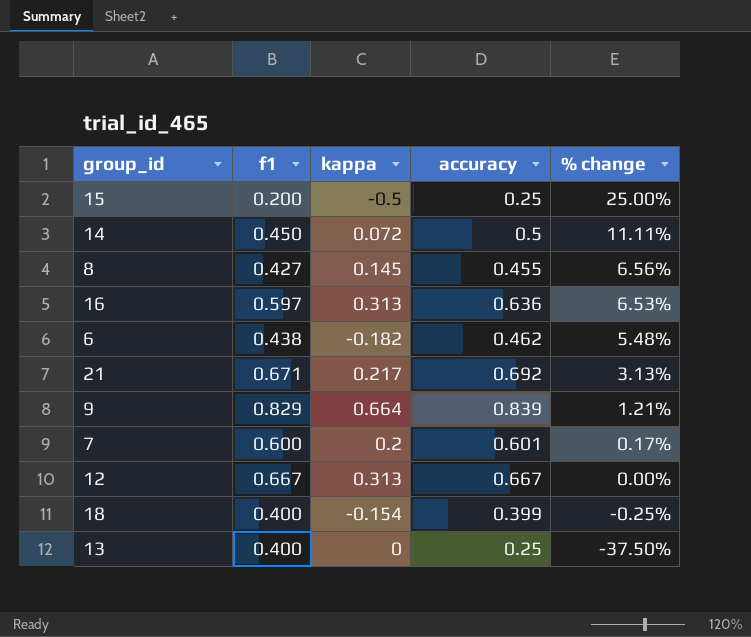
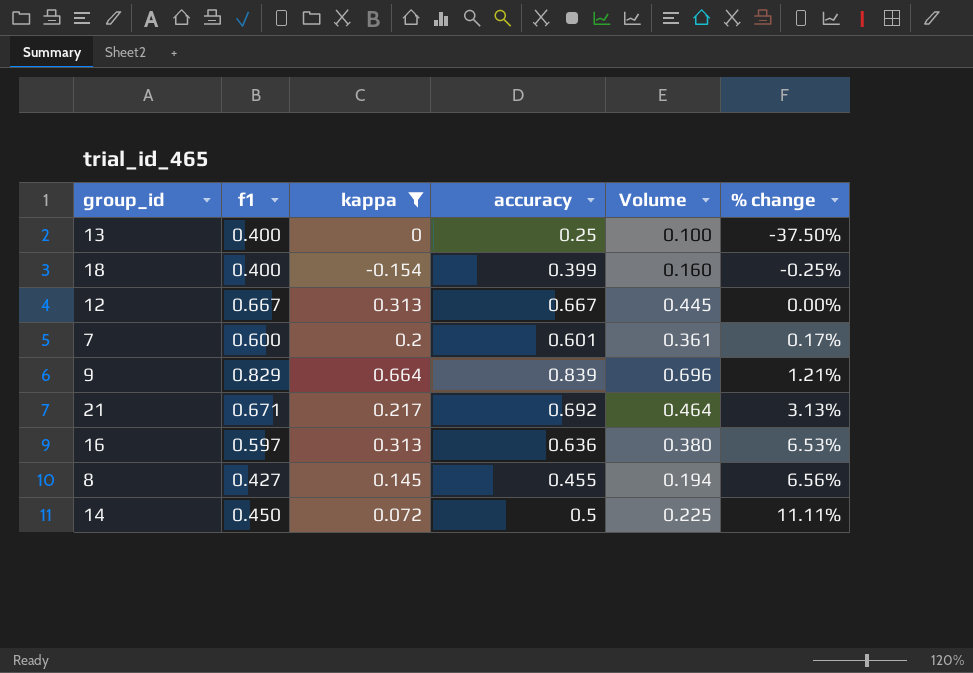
filter: none -> kappa >= -0.154
row order: % change descending -> % change ascending
column Volume | formula: none -> [f1] * [accuracy]

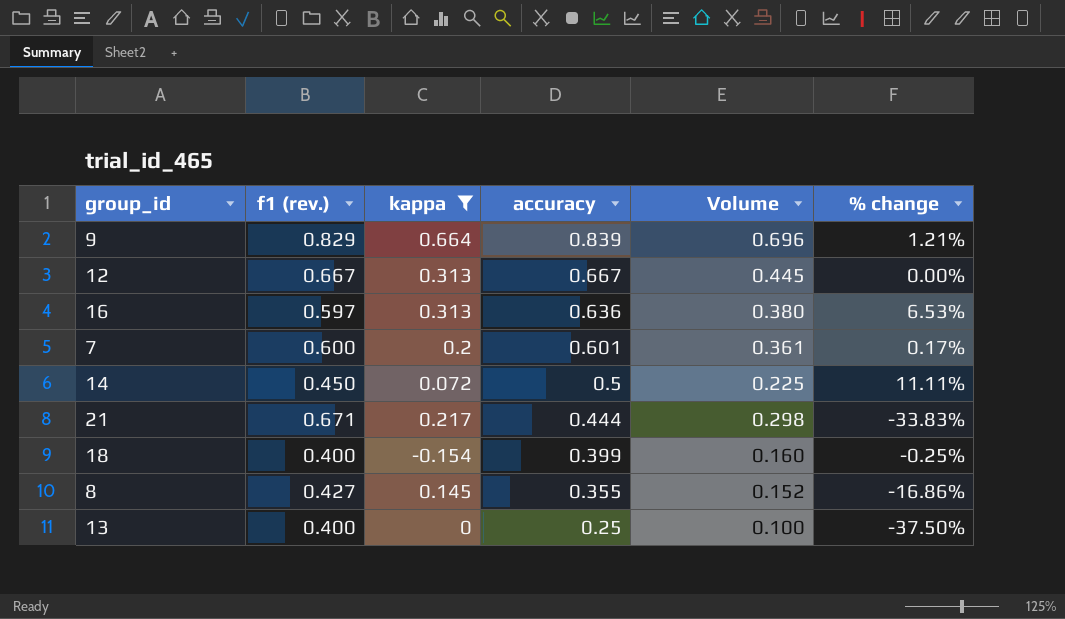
row order: % change ascending -> accuracy descending
column name: f1 -> f1 (rev.)
21 | accuracy: 0.692 -> 0.444
21 | Volume: 0.464 -> 0.298
21 | % change: 3.13% -> -33.83%
8 | accuracy: 0.455 -> 0.355
8 | Volume: 0.194 -> 0.152
8 | % change: 6.56% -> -16.86%

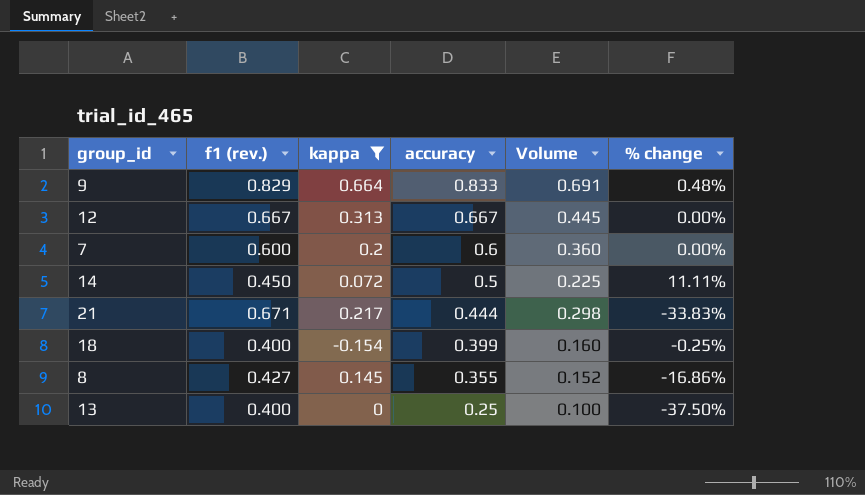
row 16: 0.597 | 0.313 | 0.636 | 0.380 | 6.53% -> none
9 | accuracy: 0.839 -> 0.833
9 | Volume: 0.696 -> 0.691
9 | % change: 1.21% -> 0.48%
7 | accuracy: 0.601 -> 0.6
7 | Volume: 0.361 -> 0.360
7 | % change: 0.17% -> 0.00%

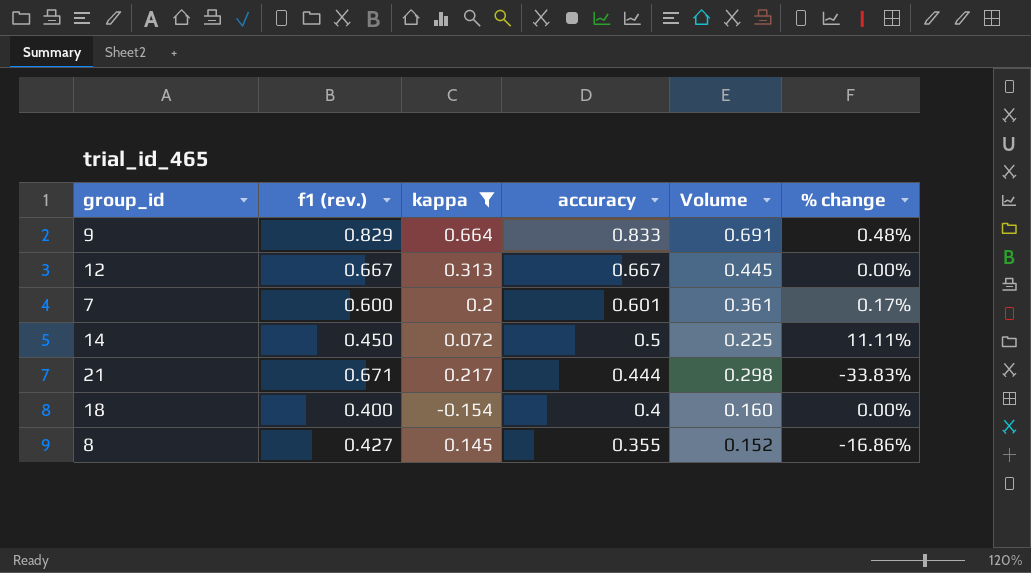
row 13: 0.400 | 0 | 0.25 | 0.100 | -37.50% -> none
7 | accuracy: 0.6 -> 0.601
7 | Volume: 0.360 -> 0.361
7 | % change: 0.00% -> 0.17%
18 | accuracy: 0.399 -> 0.4
18 | % change: -0.25% -> 0.00%

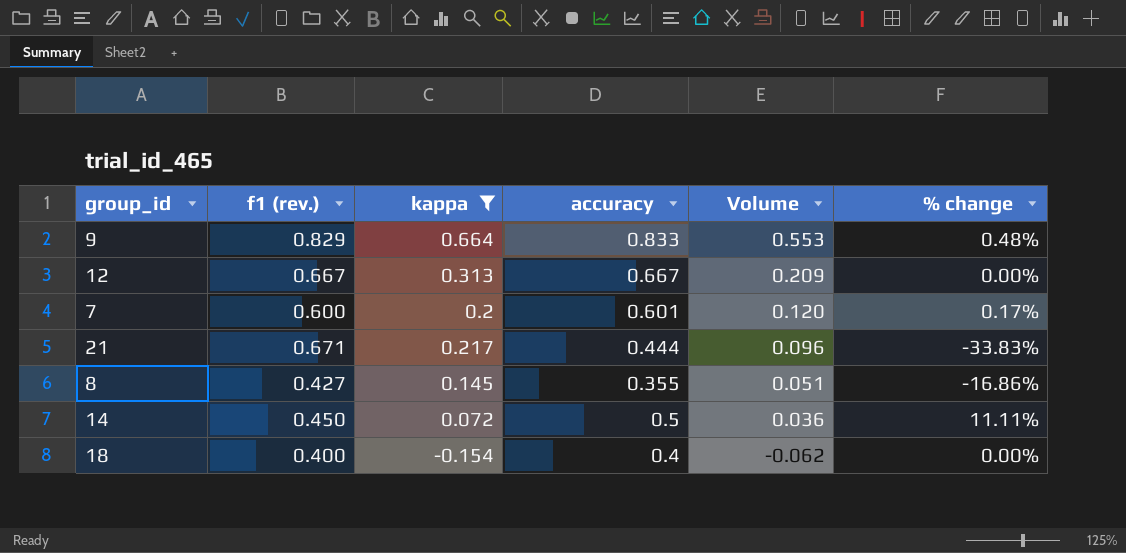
row order: accuracy descending -> Volume descending
column Volume | formula: [f1 (rev.)] * [accuracy] -> [kappa] * [accuracy]

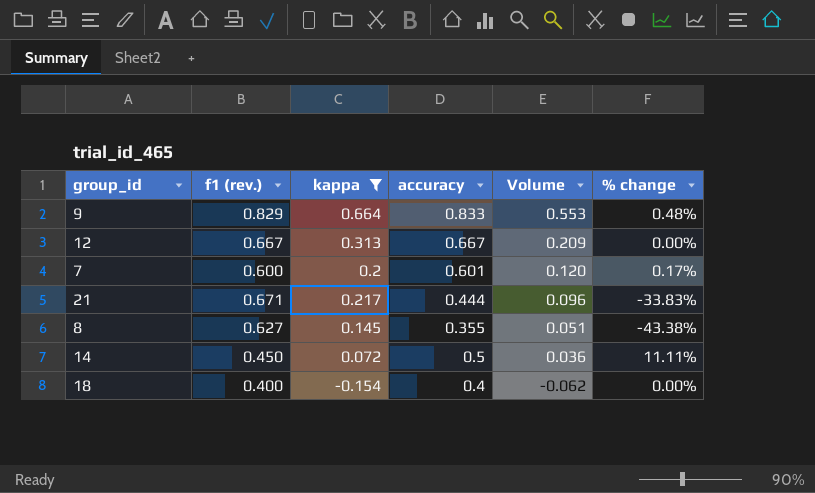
8 | f1 (rev.): 0.427 -> 0.627
8 | % change: -16.86% -> -43.38%

